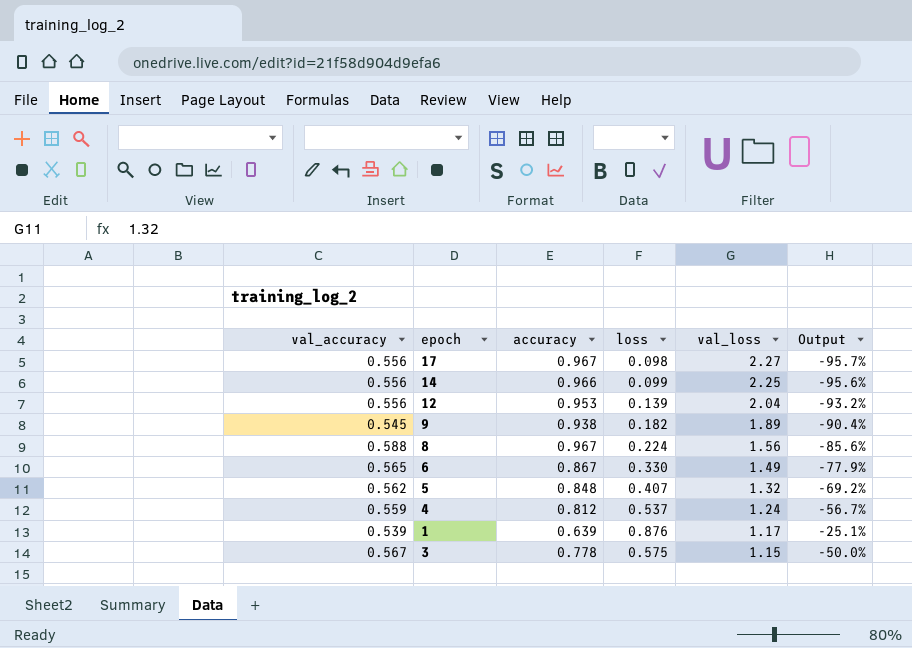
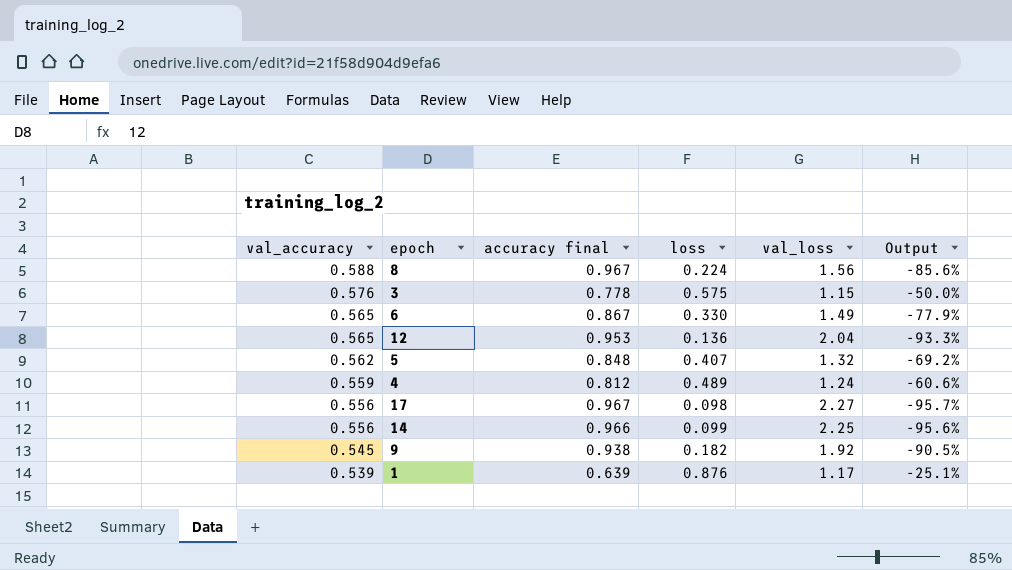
row order: val_loss descending -> val_accuracy descending
column name: accuracy -> accuracy final
3 | val_accuracy: 0.567 -> 0.576
12 | val_accuracy: 0.556 -> 0.565
12 | loss: 0.139 -> 0.136
12 | Output: -93.2% -> -93.3%
4 | loss: 0.537 -> 0.489
4 | Output: -56.7% -> -60.6%
9 | val_loss: 1.89 -> 1.92
9 | Output: -90.4% -> -90.5%

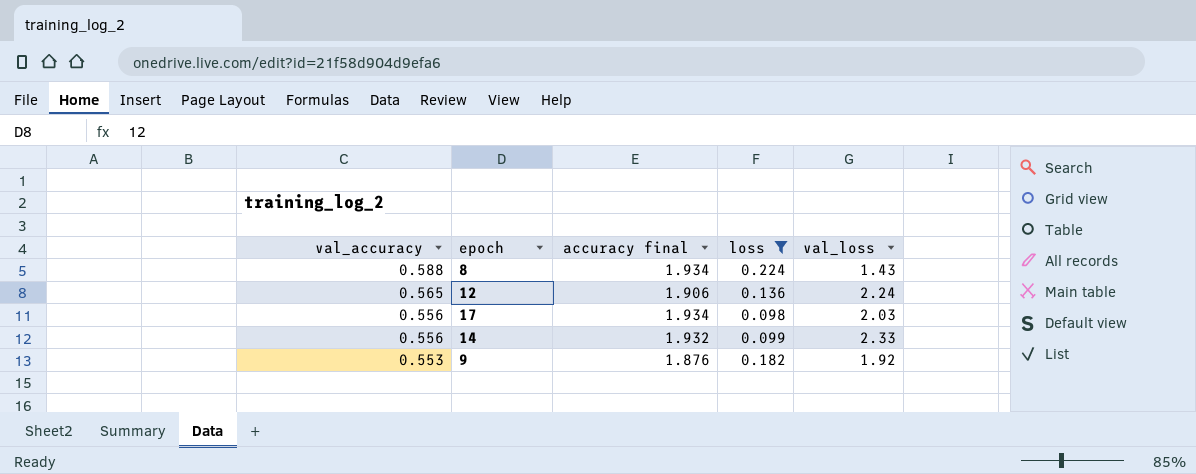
filter: none -> loss <= 0.224
column Output | formula: ([loss] - [val_loss]) / [val_loss] -> none
8 | accuracy final: 0.967 -> 1.934
8 | val_loss: 1.56 -> 1.43
12 | accuracy final: 0.953 -> 1.906
12 | val_loss: 2.04 -> 2.24
17 | accuracy final: 0.967 -> 1.934
17 | val_loss: 2.27 -> 2.03
14 | accuracy final: 0.966 -> 1.932
14 | val_loss: 2.25 -> 2.33
9 | val_accuracy: 0.545 -> 0.553
9 | accuracy final: 0.938 -> 1.876

